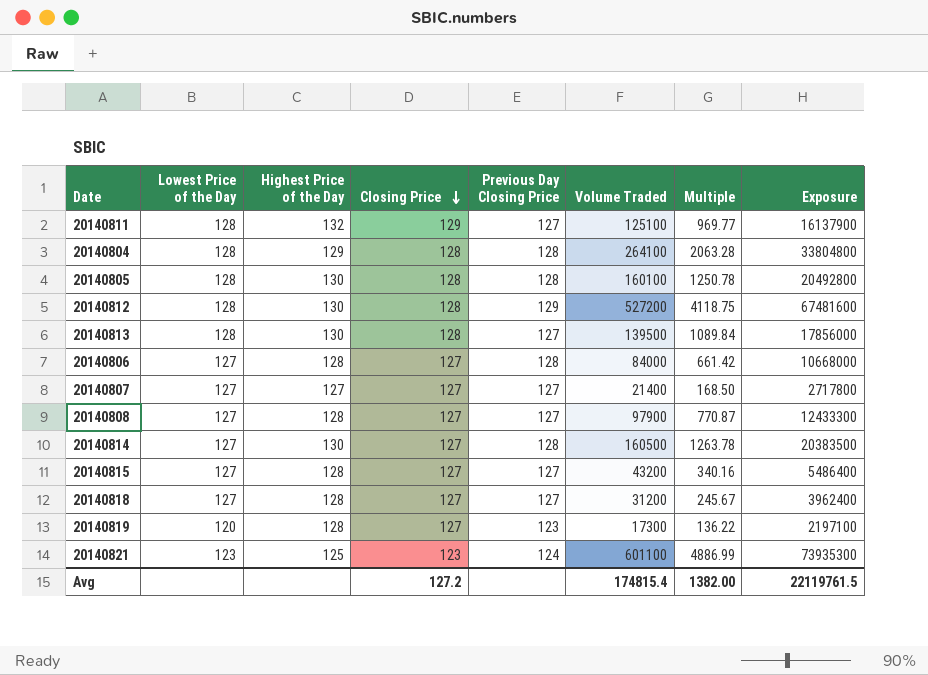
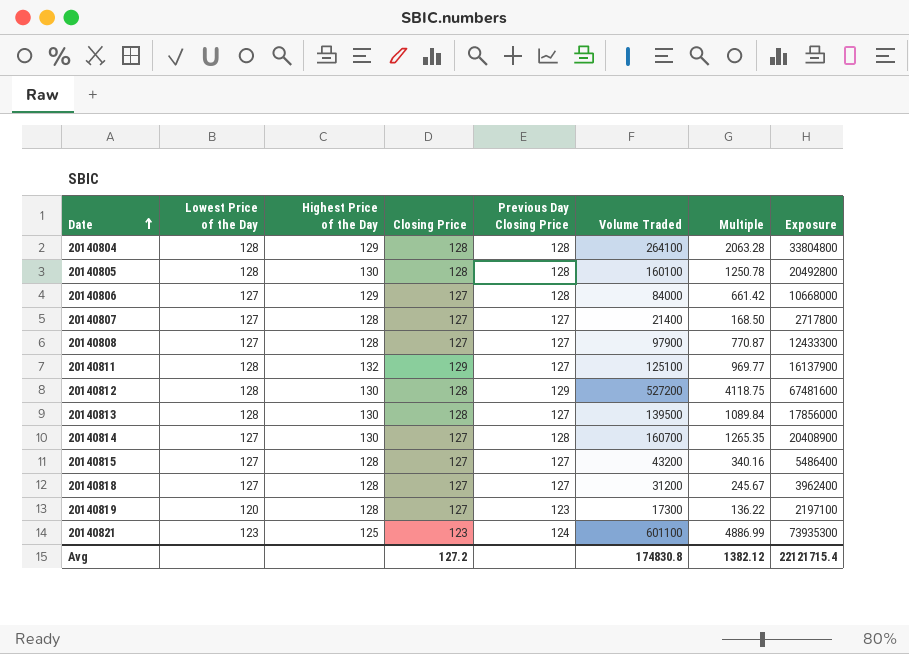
row order: Closing Price descending -> Date ascending
20140806 | Highest Price of the Day: 128 -> 129
20140807 | Highest Price of the Day: 127 -> 128
20140814 | Volume Traded: 160500 -> 160700
20140814 | Multiple: 1263.78 -> 1265.35
20140814 | Exposure: 20383500 -> 20408900
Avg | Volume Traded: 174815.4 -> 174830.8
Avg | Multiple: 1382.00 -> 1382.12
Avg | Exposure: 22119761.5 -> 22121715.4

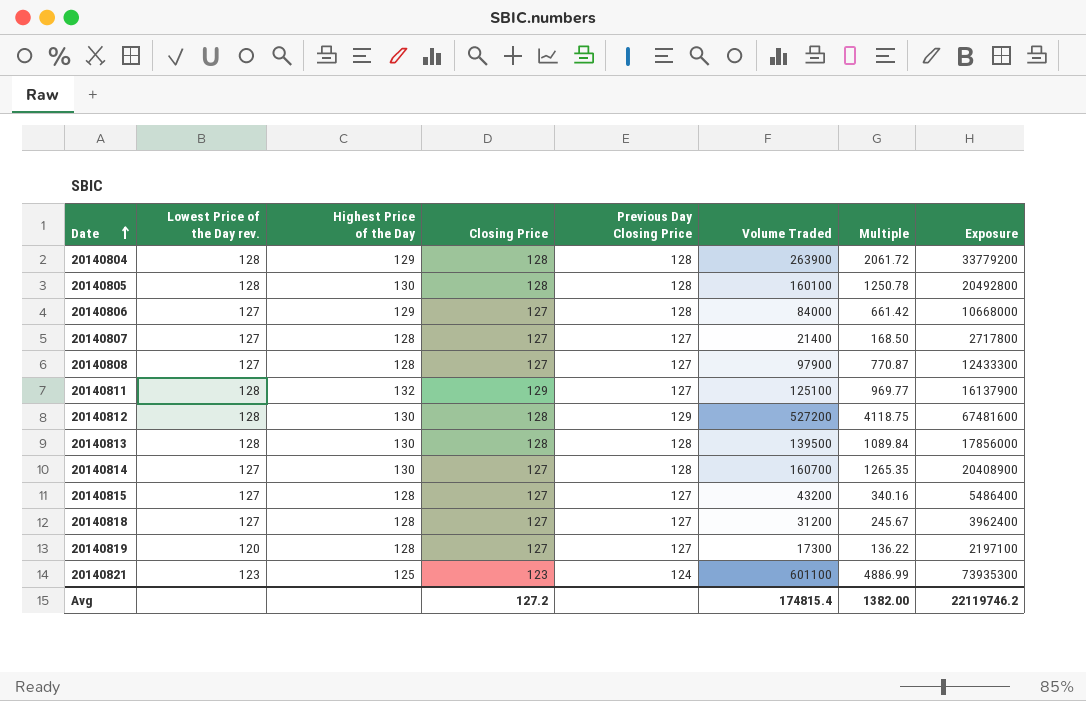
column name: Lowest Price of the Day -> Lowest Price of the Day rev.
20140804 | Volume Traded: 264100 -> 263900
20140804 | Multiple: 2063.28 -> 2061.72
20140804 | Exposure: 33804800 -> 33779200
20140813 | Previous Day Closing Price: 127 -> 128
20140819 | Previous Day Closing Price: 123 -> 127
Avg | Volume Traded: 174830.8 -> 174815.4
Avg | Multiple: 1382.12 -> 1382.00
Avg | Exposure: 22121715.4 -> 22119746.2

